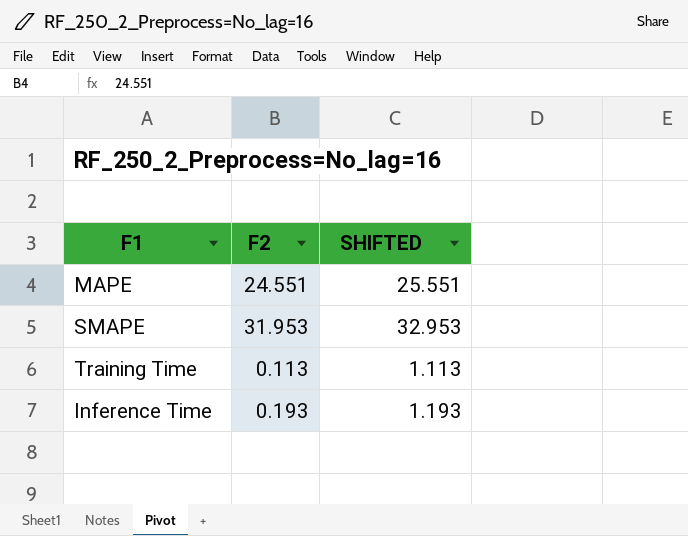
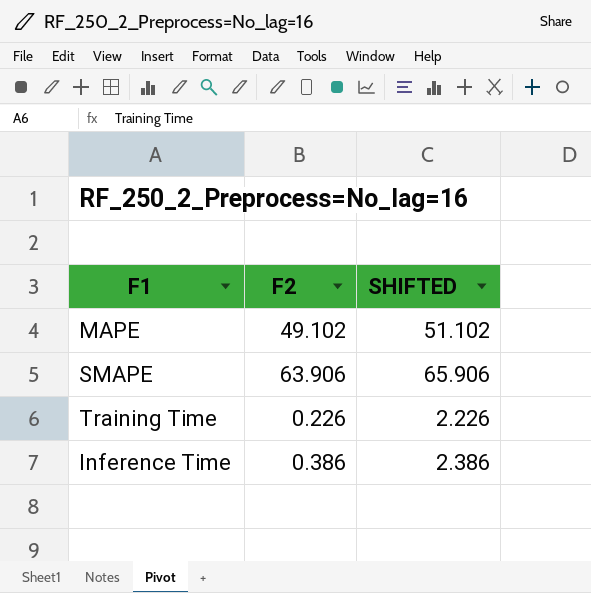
column SHIFTED | formula: [F2] + 1 -> [F2] + 2
MAPE | F2: 24.551 -> 49.102
SMAPE | F2: 31.953 -> 63.906
Training Time | F2: 0.113 -> 0.226
Inference Time | F2: 0.193 -> 0.386

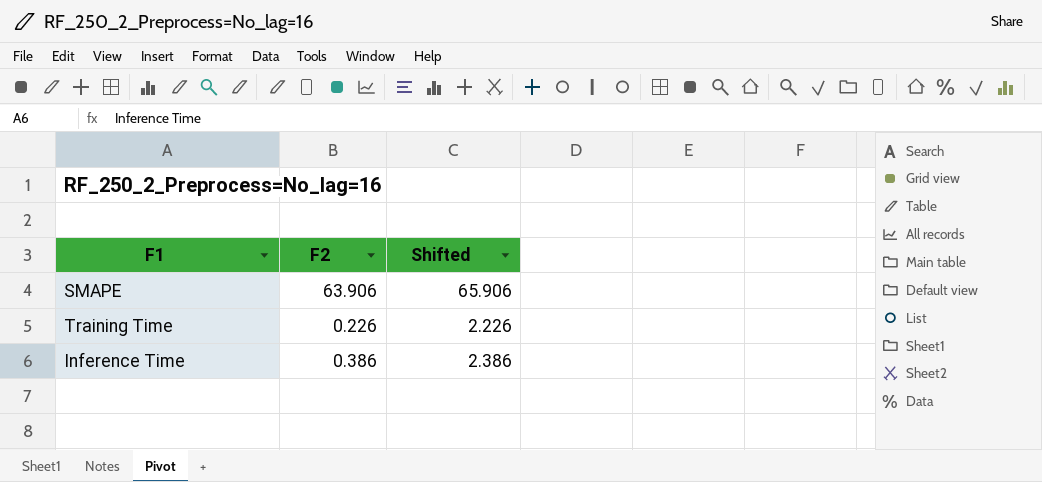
column name: SHIFTED -> Shifted
row MAPE: 49.102 | 51.102 -> none

